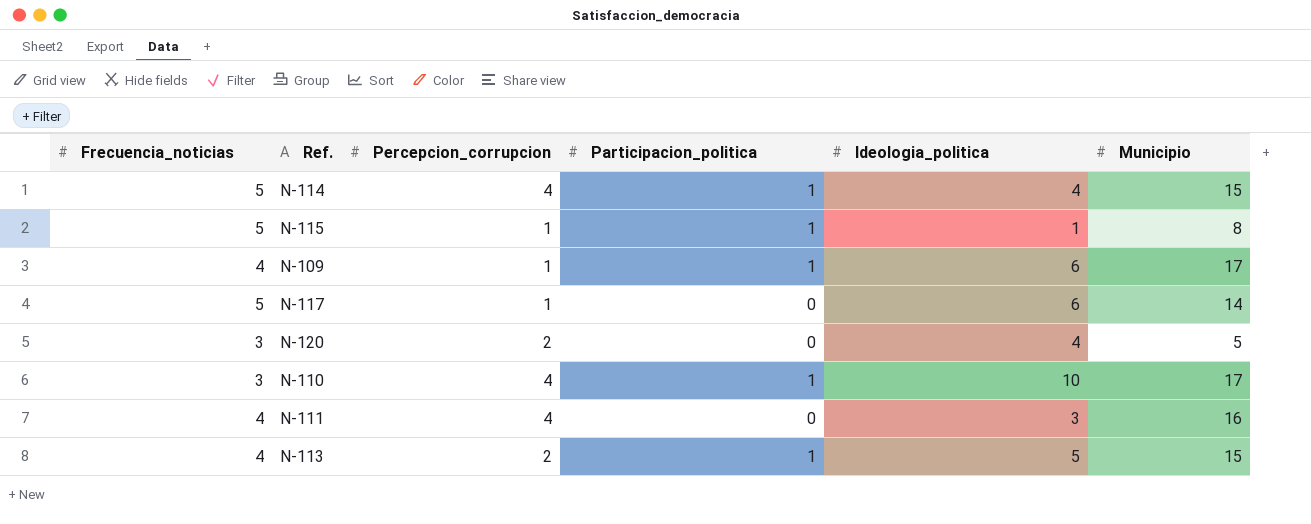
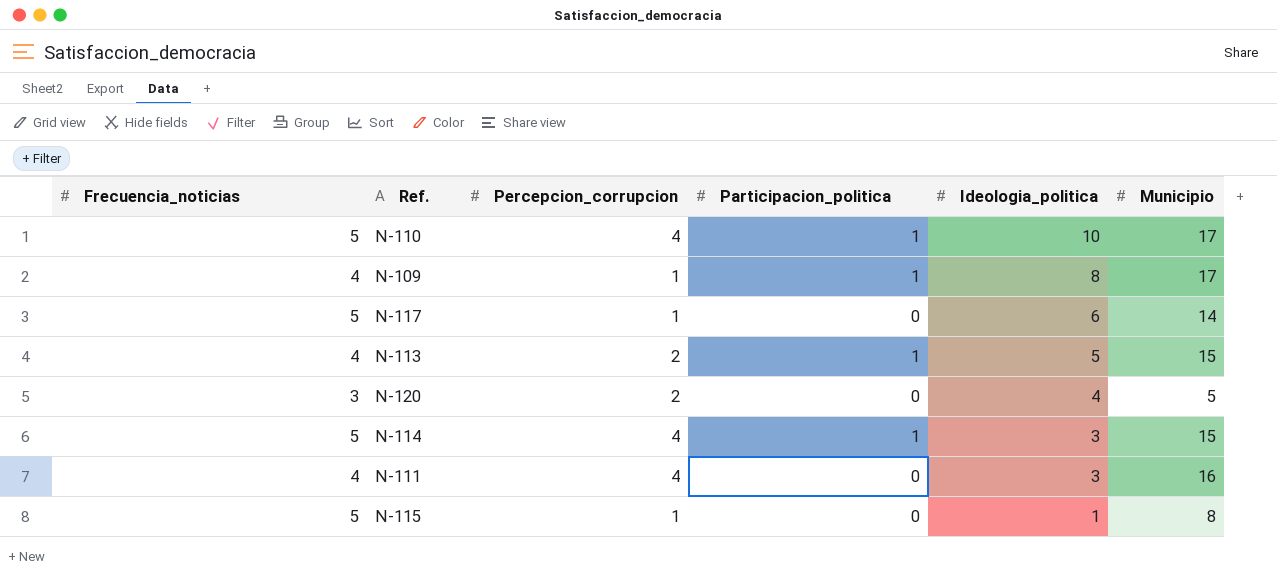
row order: none -> Ideologia_politica descending
N-110 | Frecuencia_noticias: 3 -> 5
N-109 | Ideologia_politica: 6 -> 8
N-114 | Ideologia_politica: 4 -> 3
N-115 | Participacion_politica: 1 -> 0

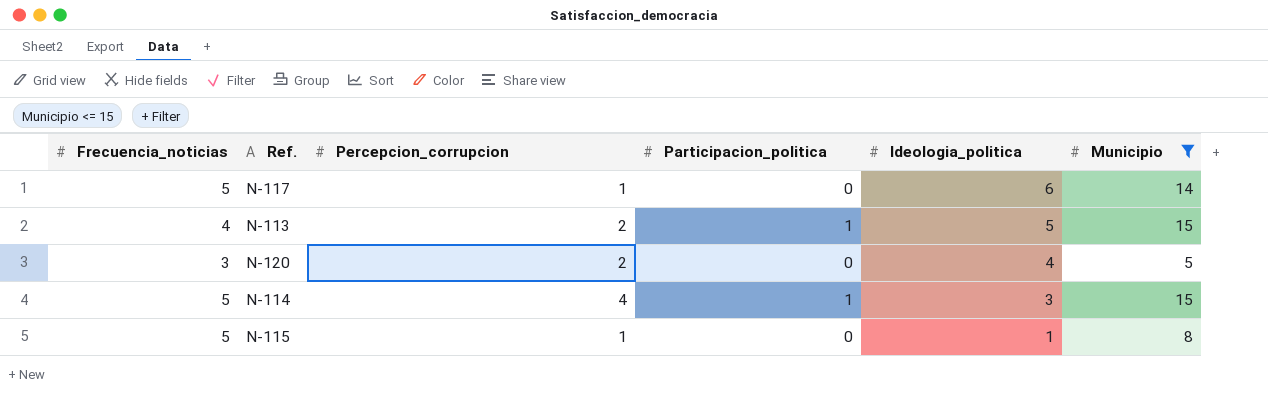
filter: none -> Municipio <= 15

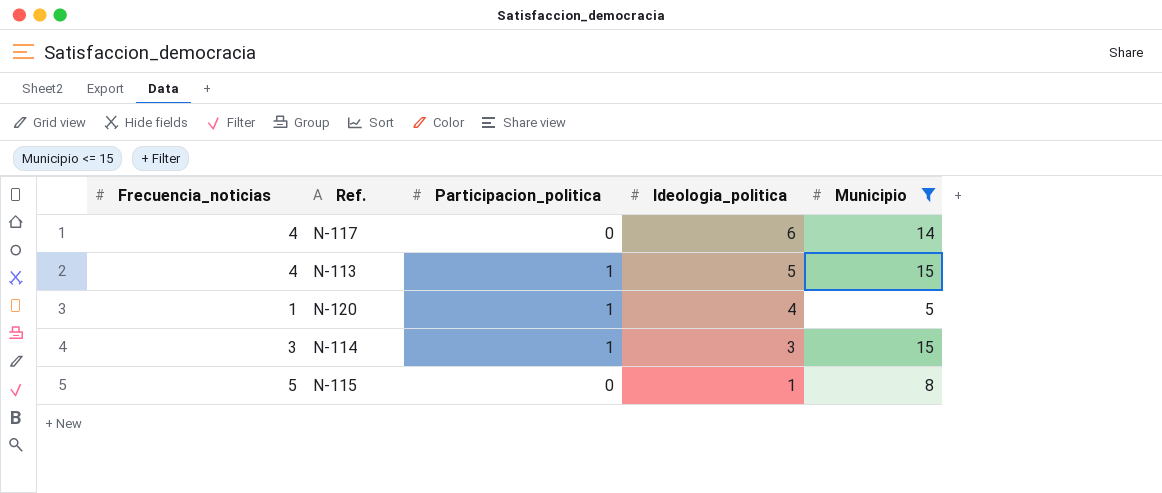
column Percepcion_corrupcion | position: 3 -> none
N-117 | Frecuencia_noticias: 5 -> 4
N-120 | Frecuencia_noticias: 3 -> 1
N-120 | Participacion_politica: 0 -> 1
N-114 | Frecuencia_noticias: 5 -> 3

